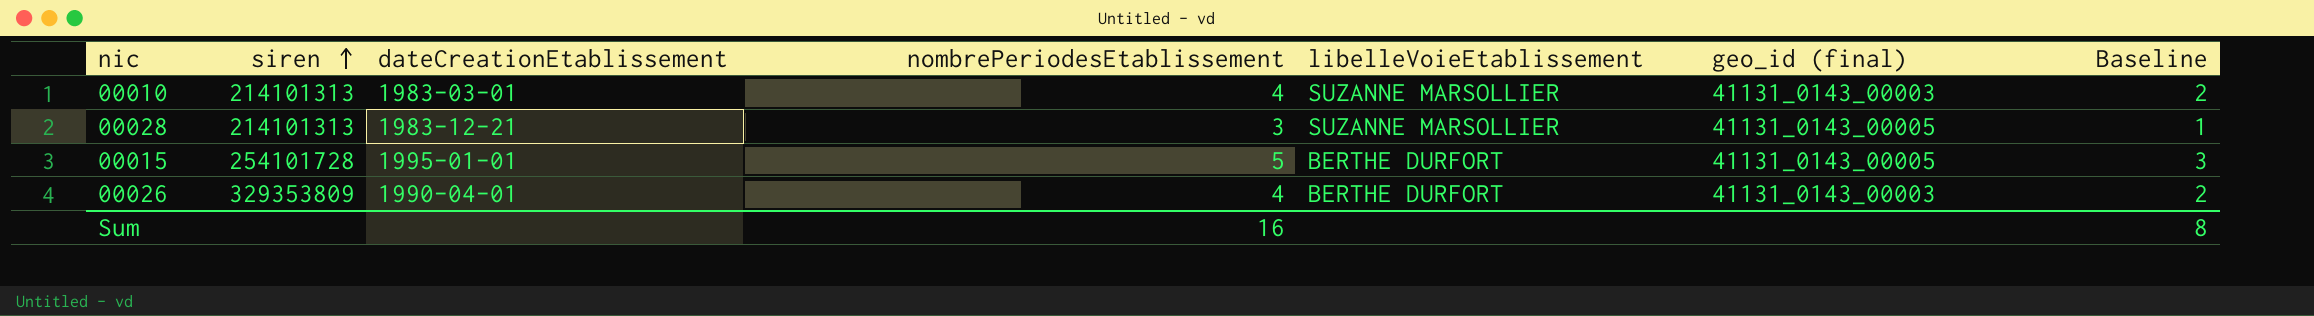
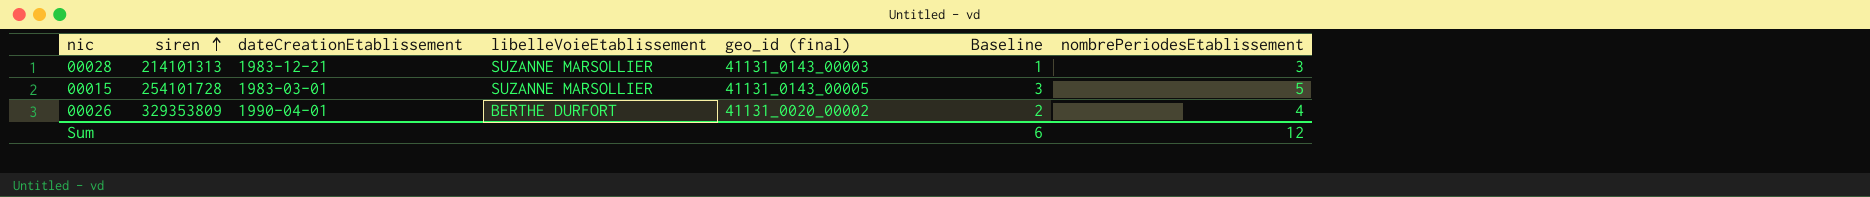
column nombrePeriodesEtablissement | position: 4 -> 7
row 00010: 214101313 | 1983-03-01 | 4 | SUZANNE MARSOLLIER | 41131_0143_00003 | 2 -> none
00028 | geo_id (final): 41131_0143_00005 -> 41131_0143_00003
00015 | dateCreationEtablissement: 1995-01-01 -> 1983-03-01
00015 | libelleVoieEtablissement: BERTHE DURFORT -> SUZANNE MARSOLLIER
00026 | geo_id (final): 41131_0143_00003 -> 41131_0020_00002
Sum | Baseline: 8 -> 6
Sum | nombrePeriodesEtablissement: 16 -> 12

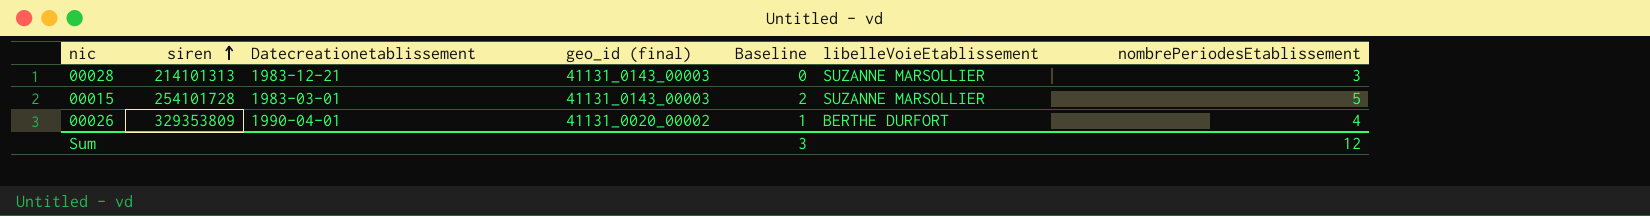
column name: dateCreationEtablissement -> Datecreationetablissement
column Baseline | formula: [nombrePeriodesEtablissement] - 2 -> [nombrePeriodesEtablissement] - 3
column libelleVoieEtablissement | position: 4 -> 6
00015 | geo_id (final): 41131_0143_00005 -> 41131_0143_00003
Sum | Baseline: 6 -> 3

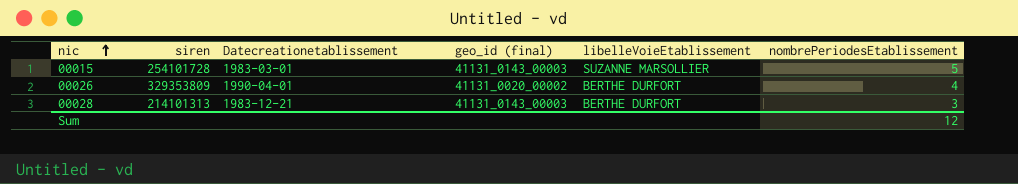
row order: siren ascending -> nic ascending
column Baseline | formula: [nombrePeriodesEtablissement] - 3 -> none
00028 | libelleVoieEtablissement: SUZANNE MARSOLLIER -> BERTHE DURFORT

